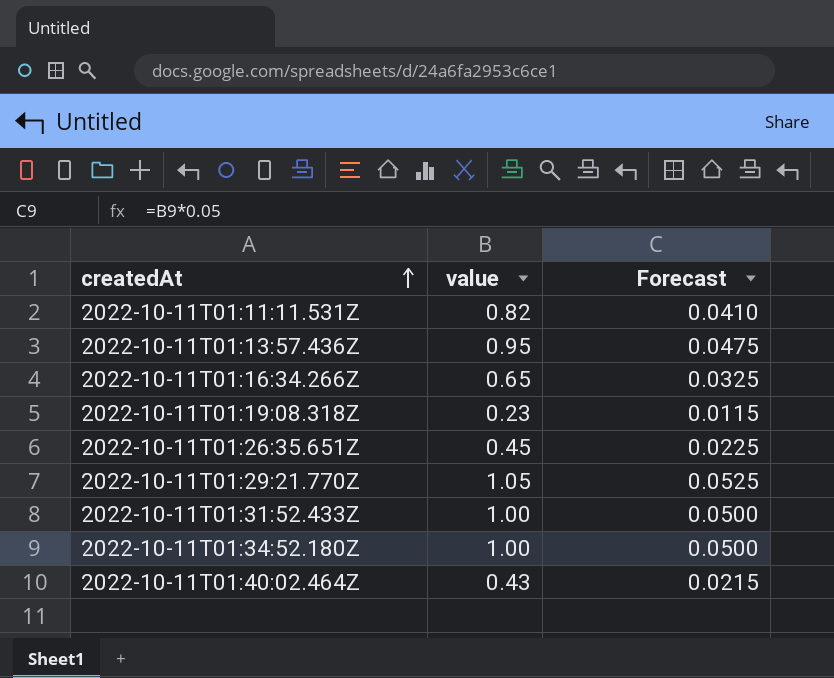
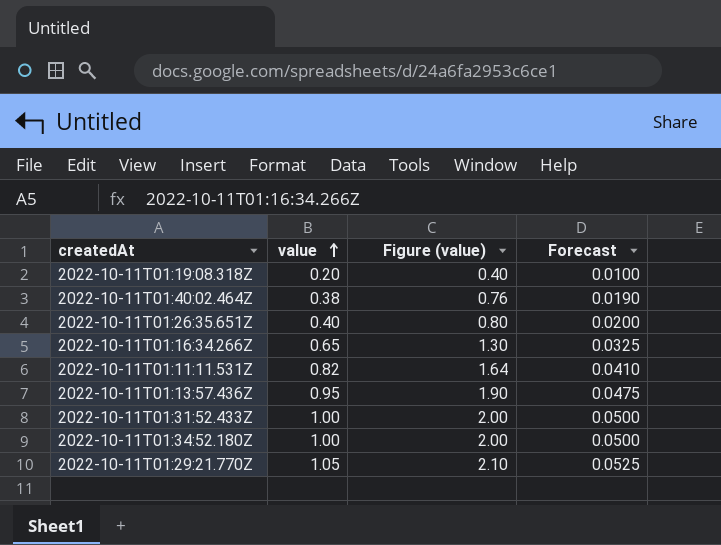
row order: createdAt ascending -> value ascending
column Figure (value) | formula: none -> [value] * 2
2022-10-11T01:19:08.318Z | value: 0.23 -> 0.20
2022-10-11T01:19:08.318Z | Forecast: 0.0115 -> 0.0100
2022-10-11T01:40:02.464Z | value: 0.43 -> 0.38
2022-10-11T01:40:02.464Z | Forecast: 0.0215 -> 0.0190
2022-10-11T01:26:35.651Z | value: 0.45 -> 0.40
2022-10-11T01:26:35.651Z | Forecast: 0.0225 -> 0.0200

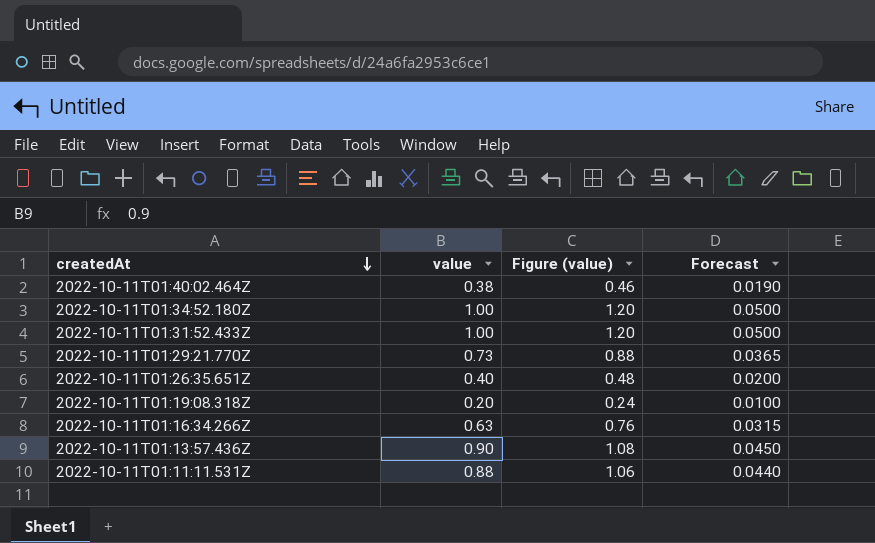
row order: value ascending -> createdAt descending
column Figure (value) | formula: [value] * 2 -> [value] * 1.2
2022-10-11T01:29:21.770Z | value: 1.05 -> 0.73
2022-10-11T01:29:21.770Z | Forecast: 0.0525 -> 0.0365
2022-10-11T01:16:34.266Z | value: 0.65 -> 0.63
2022-10-11T01:16:34.266Z | Forecast: 0.0325 -> 0.0315
2022-10-11T01:13:57.436Z | value: 0.95 -> 0.90
2022-10-11T01:13:57.436Z | Forecast: 0.0475 -> 0.0450
2022-10-11T01:11:11.531Z | value: 0.82 -> 0.88
2022-10-11T01:11:11.531Z | Forecast: 0.0410 -> 0.0440

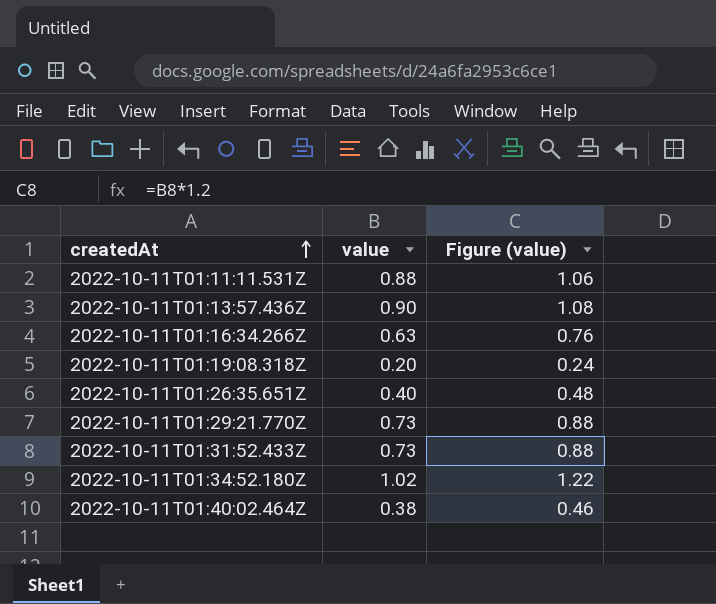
row order: createdAt descending -> createdAt ascending
column Forecast | formula: [value] * 0.05 -> none
2022-10-11T01:31:52.433Z | value: 1.00 -> 0.73
2022-10-11T01:31:52.433Z | Figure (value): 1.20 -> 0.88
2022-10-11T01:34:52.180Z | value: 1.00 -> 1.02
2022-10-11T01:34:52.180Z | Figure (value): 1.20 -> 1.22

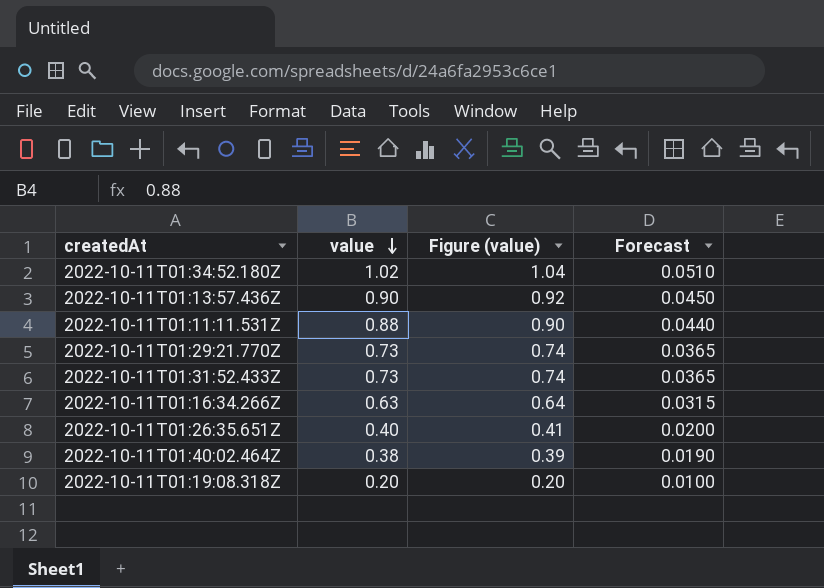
row order: createdAt ascending -> value descending
column Figure (value) | formula: [value] * 1.2 -> [value] * 1.02
column Forecast | formula: none -> [value] * 0.05

